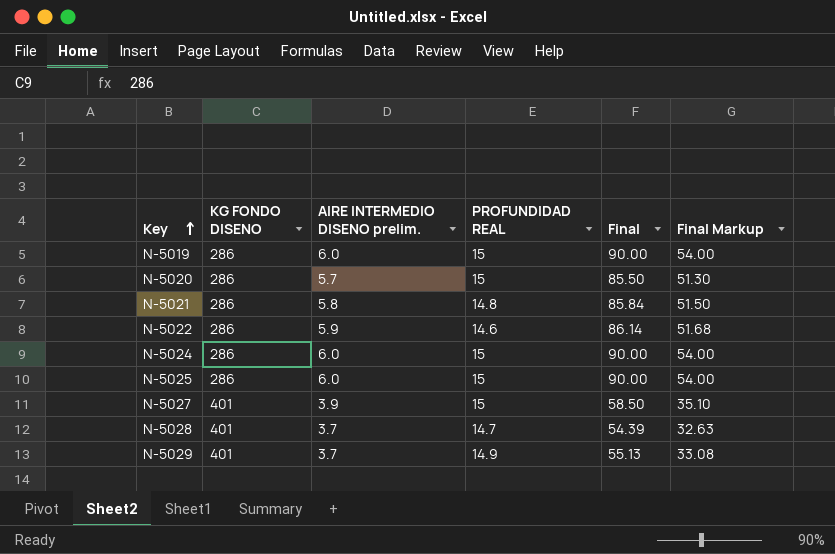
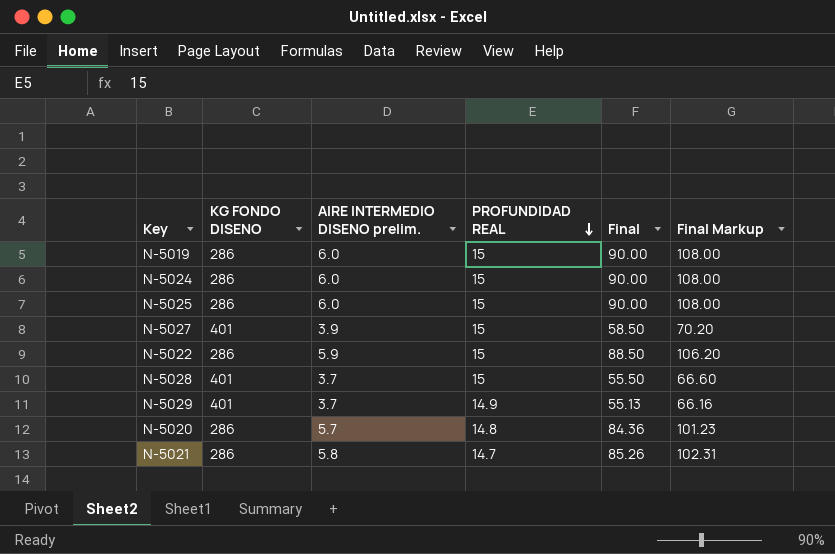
row order: Key ascending -> PROFUNDIDAD REAL descending
column Final Markup | formula: [Final] * 0.6 -> [Final] * 1.2
N-5022 | PROFUNDIDAD REAL: 14.6 -> 15
N-5022 | Final: 86.14 -> 88.50
N-5028 | PROFUNDIDAD REAL: 14.7 -> 15
N-5028 | Final: 54.39 -> 55.50
N-5020 | PROFUNDIDAD REAL: 15 -> 14.8
N-5020 | Final: 85.50 -> 84.36
N-5021 | PROFUNDIDAD REAL: 14.8 -> 14.7
N-5021 | Final: 85.84 -> 85.26

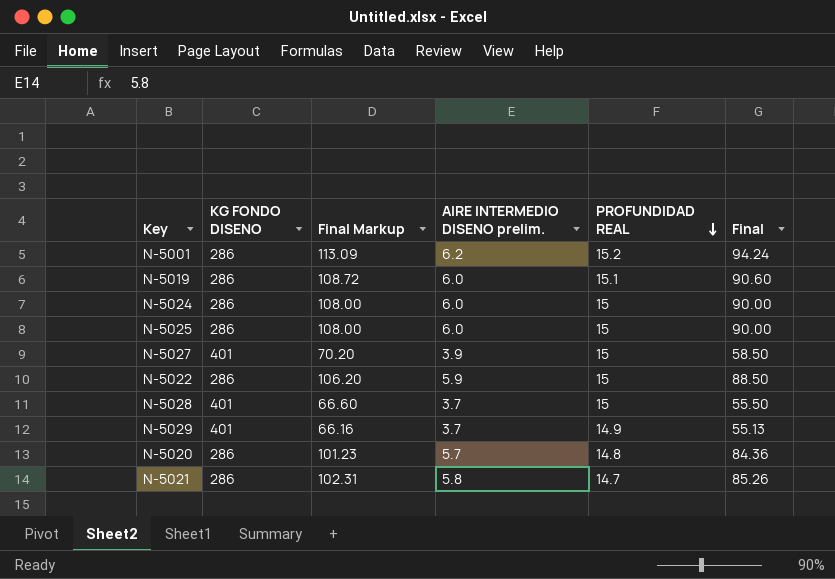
column Final Markup | position: 6 -> 3
row N-5001: none -> 286 | 113.09 | 6.2 | 15.2 | 94.24
N-5019 | Final Markup: 108.00 -> 108.72
N-5019 | PROFUNDIDAD REAL: 15 -> 15.1
N-5019 | Final: 90.00 -> 90.60

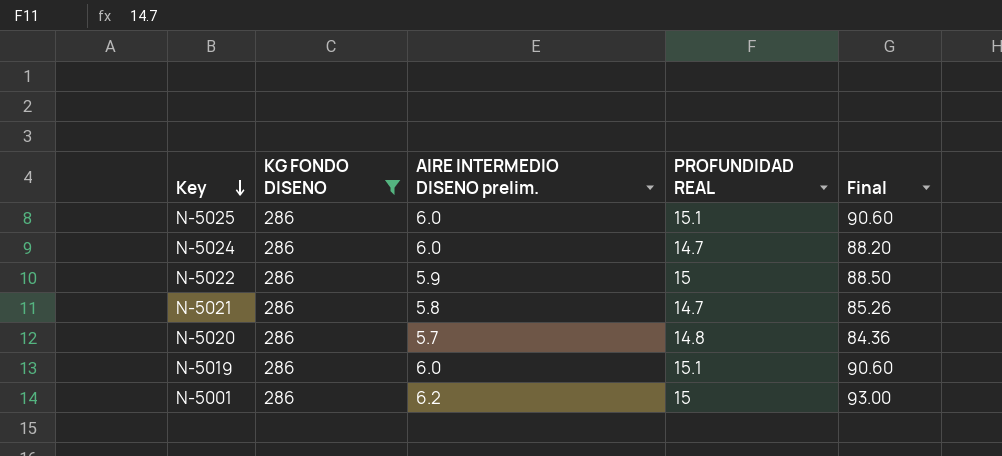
filter: none -> KG FONDO DISENO = 286
row order: PROFUNDIDAD REAL descending -> Key descending
column Final Markup | formula: [Final] * 1.2 -> none
N-5025 | PROFUNDIDAD REAL: 15 -> 15.1
N-5025 | Final: 90.00 -> 90.60
N-5024 | PROFUNDIDAD REAL: 15 -> 14.7
N-5024 | Final: 90.00 -> 88.20
N-5001 | PROFUNDIDAD REAL: 15.2 -> 15
N-5001 | Final: 94.24 -> 93.00

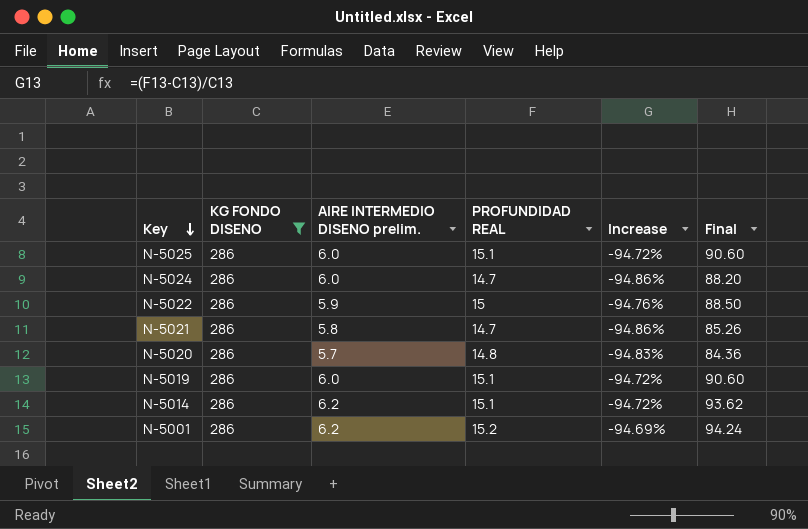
column Increase | formula: none -> ([PROFUNDIDAD REAL] - [KG FONDO DISENO]) / [KG FONDO DISENO]
row N-5014: none -> 286 | 6.2 | 15.1 | -94.72% | 93.62
N-5001 | PROFUNDIDAD REAL: 15 -> 15.2
N-5001 | Final: 93.00 -> 94.24

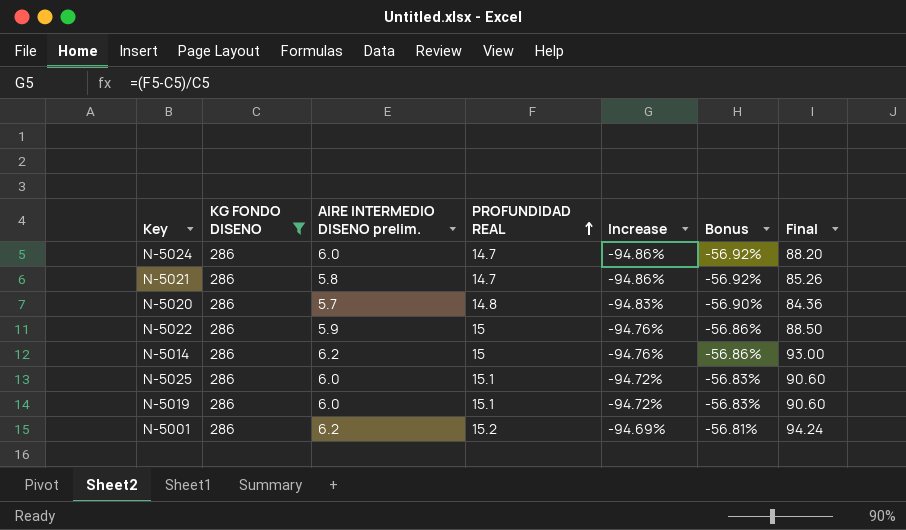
row order: Key descending -> PROFUNDIDAD REAL ascending
column Bonus | formula: none -> [Increase] * 0.6
N-5014 | PROFUNDIDAD REAL: 15.1 -> 15
N-5014 | Increase: -94.72% -> -94.76%
N-5014 | Final: 93.62 -> 93.00

